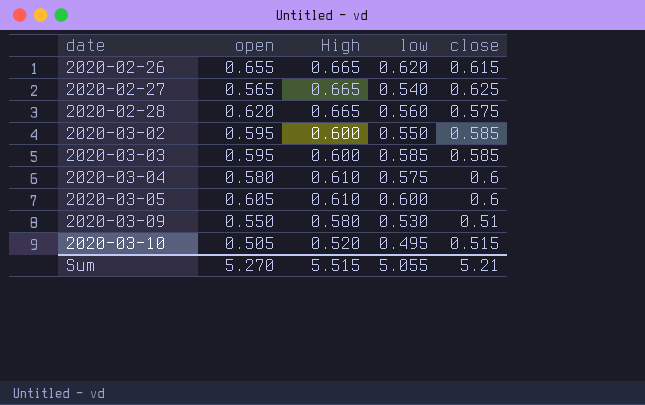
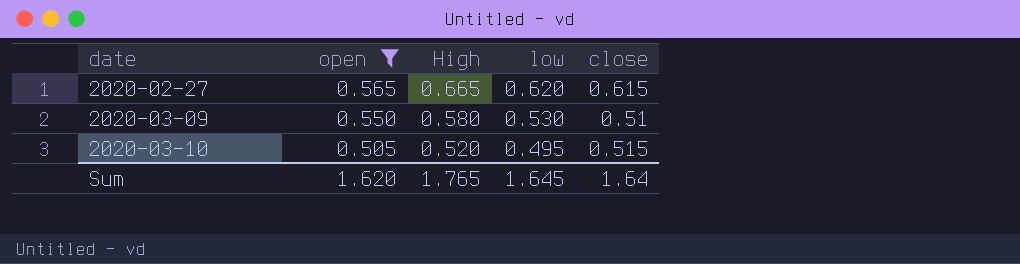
filter: none -> open <= 0.565
2020-02-27 | low: 0.540 -> 0.620
2020-02-27 | close: 0.625 -> 0.615
Sum | open: 5.270 -> 1.620
Sum | High: 5.515 -> 1.765
Sum | low: 5.055 -> 1.645
Sum | close: 5.21 -> 1.64

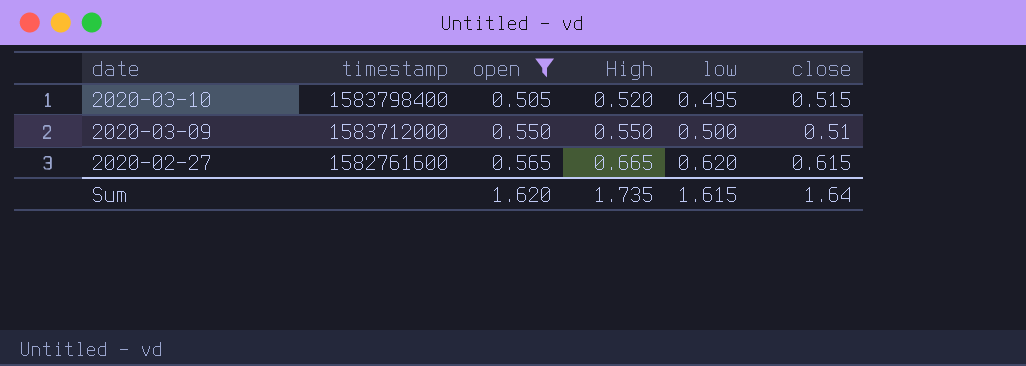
row order: date ascending -> date descending
column timestamp | position: none -> 2
2020-03-09 | High: 0.580 -> 0.550
2020-03-09 | low: 0.530 -> 0.500
Sum | High: 1.765 -> 1.735
Sum | low: 1.645 -> 1.615

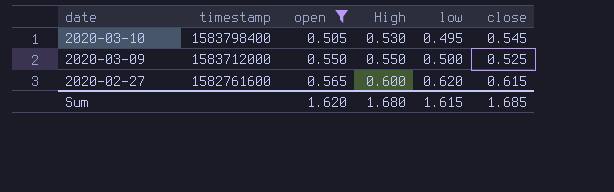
2020-03-10 | High: 0.520 -> 0.530
2020-03-10 | close: 0.515 -> 0.545
2020-03-09 | close: 0.51 -> 0.525
2020-02-27 | High: 0.665 -> 0.600
Sum | High: 1.735 -> 1.680
Sum | close: 1.64 -> 1.685

